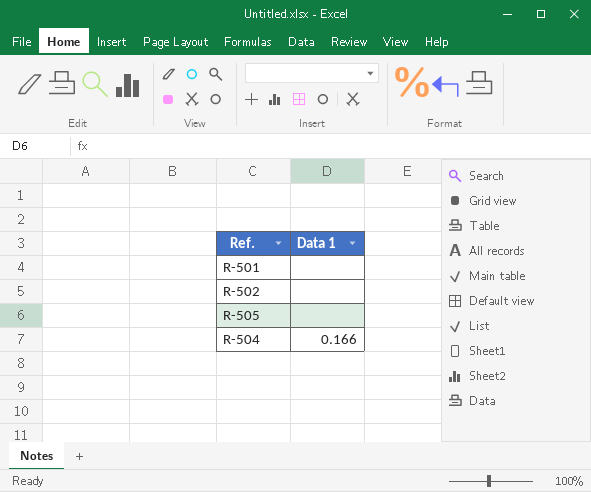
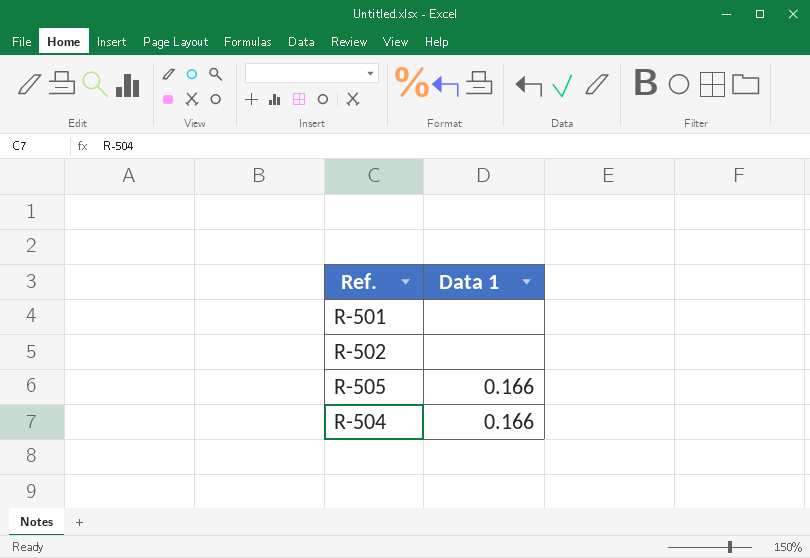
R-505 | Data 1: none -> 0.166

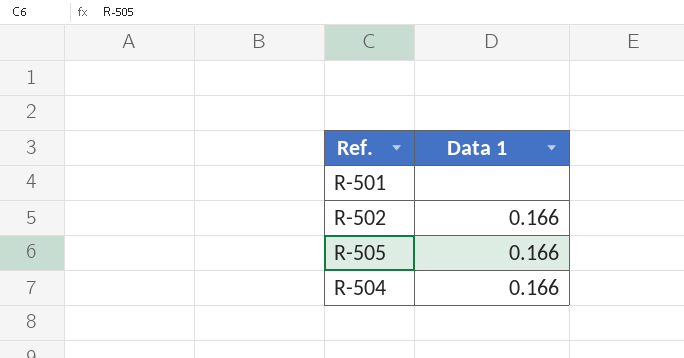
R-502 | Data 1: none -> 0.166

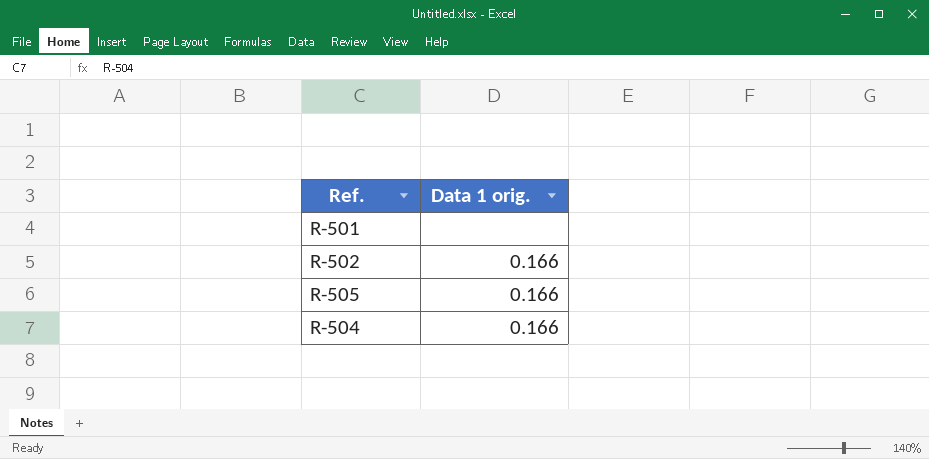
column name: Data 1 -> Data 1 orig.

